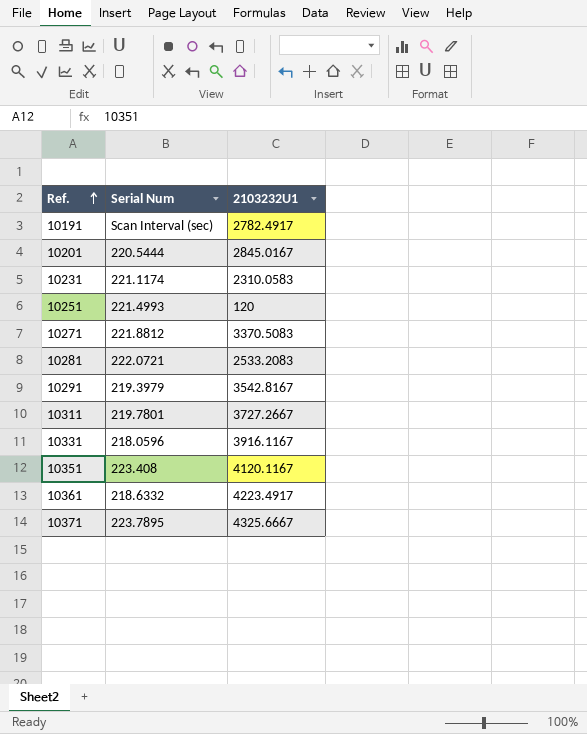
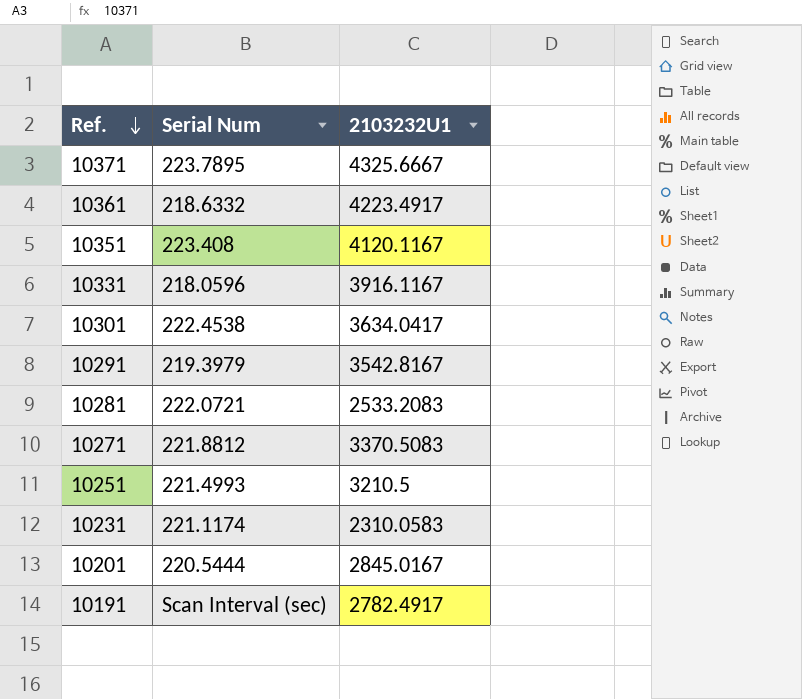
row order: Ref. ascending -> Ref. descending
row 10311: 219.7801 | 3727.2667 -> none
row 10301: none -> 222.4538 | 3634.0417
10251 | 2103232U1: 120 -> 3210.5

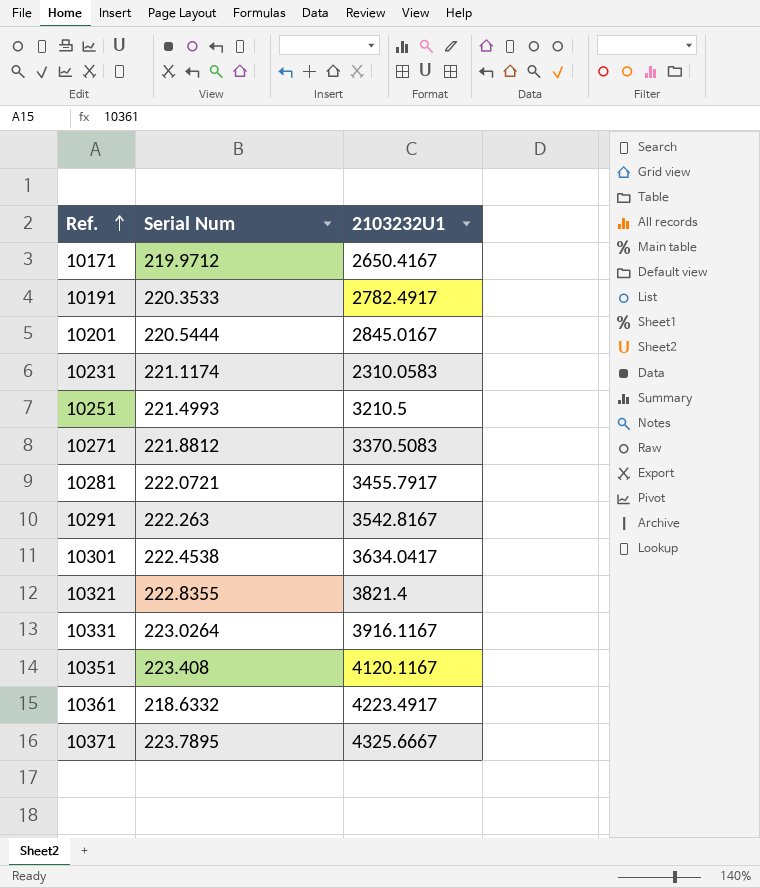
row order: Ref. descending -> Ref. ascending
row 10171: none -> 219.9712 | 2650.4167
10191 | Serial Num: Scan Interval (sec) -> 220.3533
10281 | 2103232U1: 2533.2083 -> 3455.7917
10291 | Serial Num: 219.3979 -> 222.263
row 10321: none -> 222.8355 | 3821.4
10331 | Serial Num: 218.0596 -> 223.0264

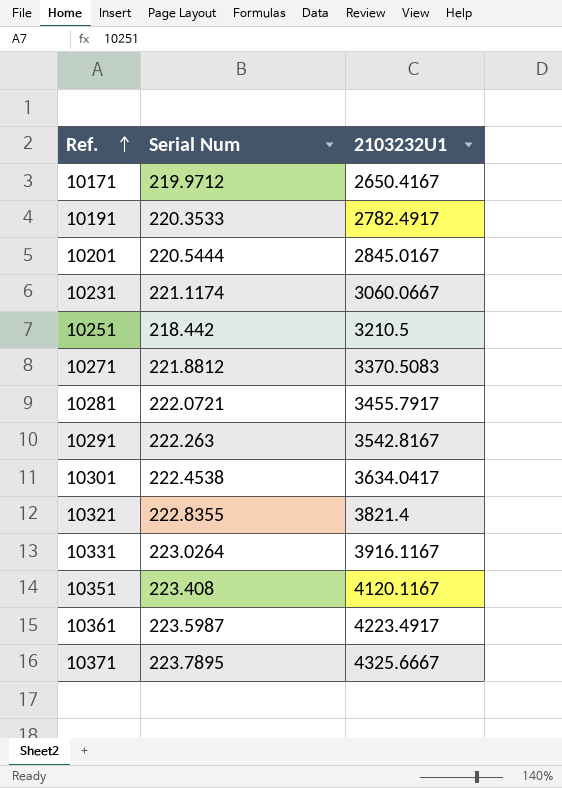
10231 | 2103232U1: 2310.0583 -> 3060.0667
10251 | Serial Num: 221.4993 -> 218.442
10361 | Serial Num: 218.6332 -> 223.5987

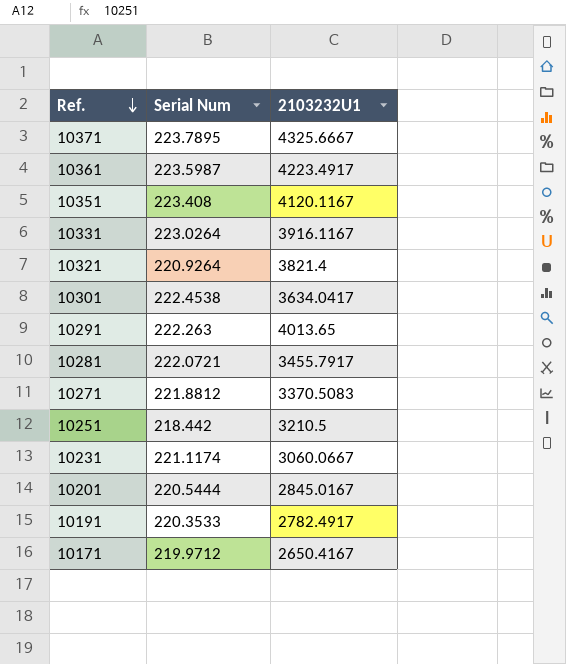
row order: Ref. ascending -> Ref. descending
10321 | Serial Num: 222.8355 -> 220.9264
10291 | 2103232U1: 3542.8167 -> 4013.65

